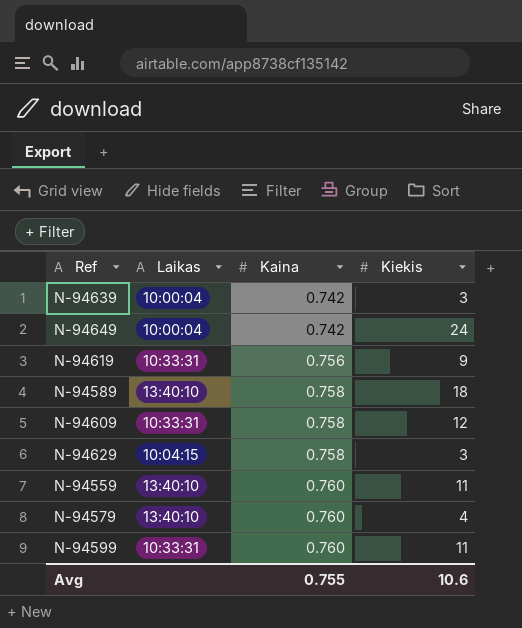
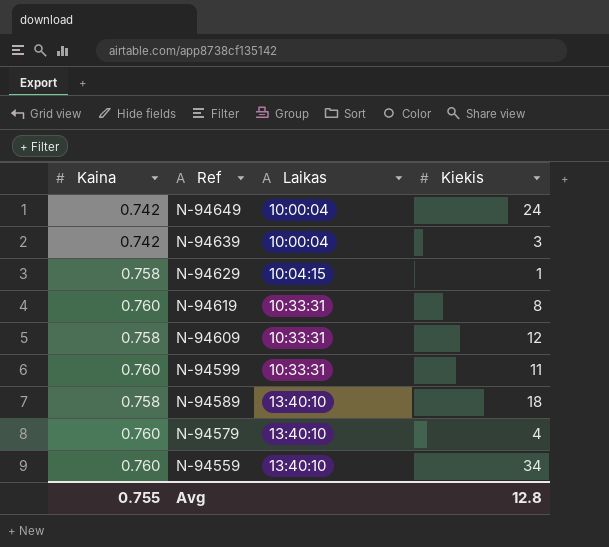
row order: Kaina ascending -> Ref descending
column Kaina | position: 3 -> 1
N-94629 | Kiekis: 3 -> 1
N-94619 | Kaina: 0.756 -> 0.760
N-94619 | Kiekis: 9 -> 8
N-94559 | Kiekis: 11 -> 34
Avg | Kiekis: 10.6 -> 12.8

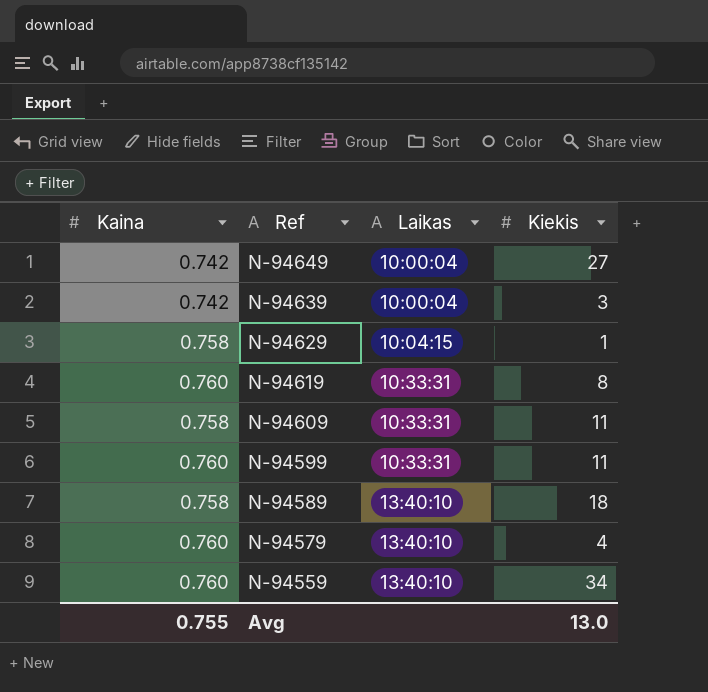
N-94649 | Kiekis: 24 -> 27
N-94609 | Kiekis: 12 -> 11
Avg | Kiekis: 12.8 -> 13.0

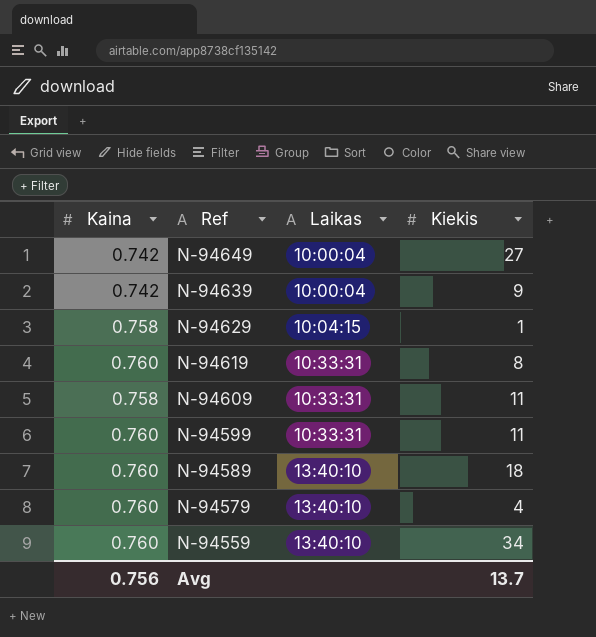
N-94639 | Kiekis: 3 -> 9
N-94589 | Kaina: 0.758 -> 0.760
Avg | Kaina: 0.755 -> 0.756
Avg | Kiekis: 13.0 -> 13.7

